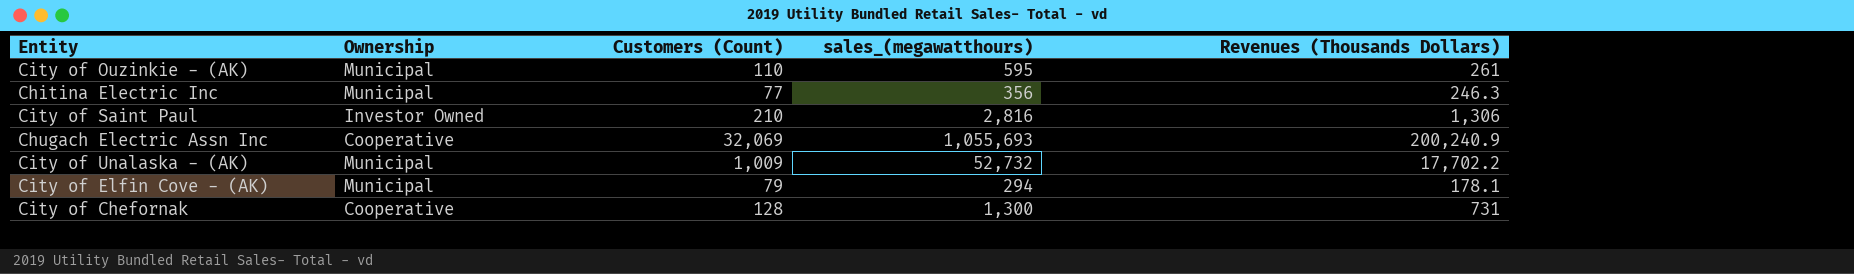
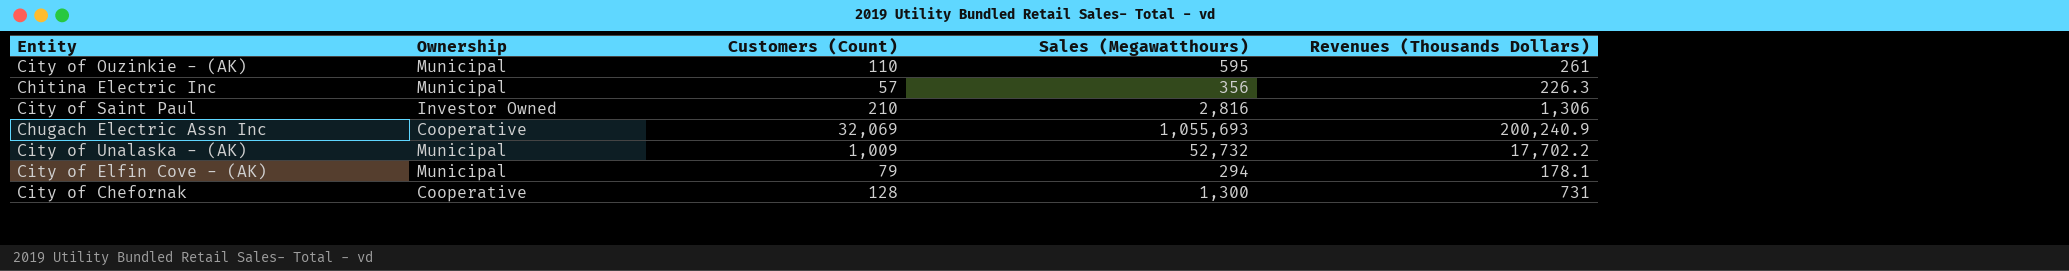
column name: sales_(megawatthours) -> Sales (Megawatthours)
Chitina Electric Inc | Customers (Count): 77 -> 57
Chitina Electric Inc | Revenues (Thousands Dollars): 246.3 -> 226.3

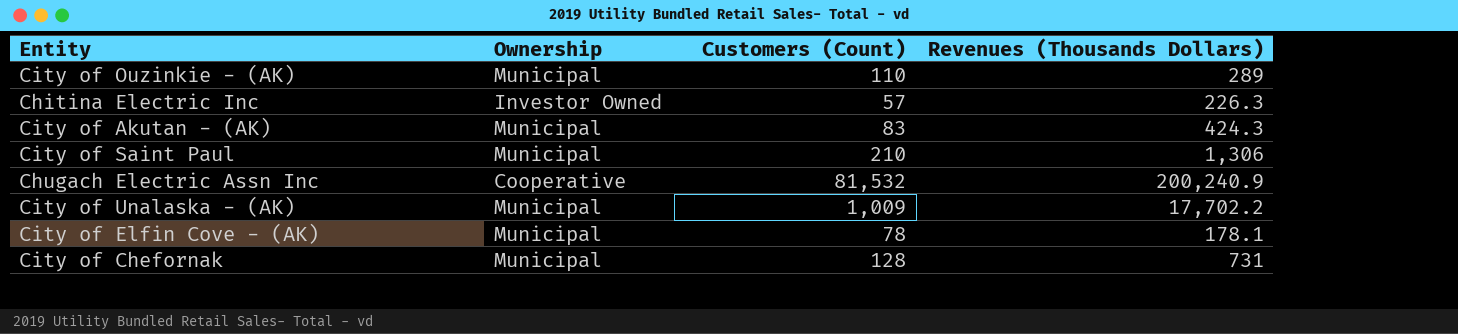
column Sales (Megawatthours) | position: 4 -> none
City of Ouzinkie - (AK) | Revenues (Thousands Dollars): 261 -> 289
Chitina Electric Inc | Ownership: Municipal -> Investor Owned
row City of Akutan - (AK): none -> Municipal | 83 | 424.3
City of Saint Paul | Ownership: Investor Owned -> Municipal
Chugach Electric Assn Inc | Customers (Count): 32,069 -> 81,532
City of Elfin Cove - (AK) | Customers (Count): 79 -> 78
City of Chefornak | Ownership: Cooperative -> Municipal

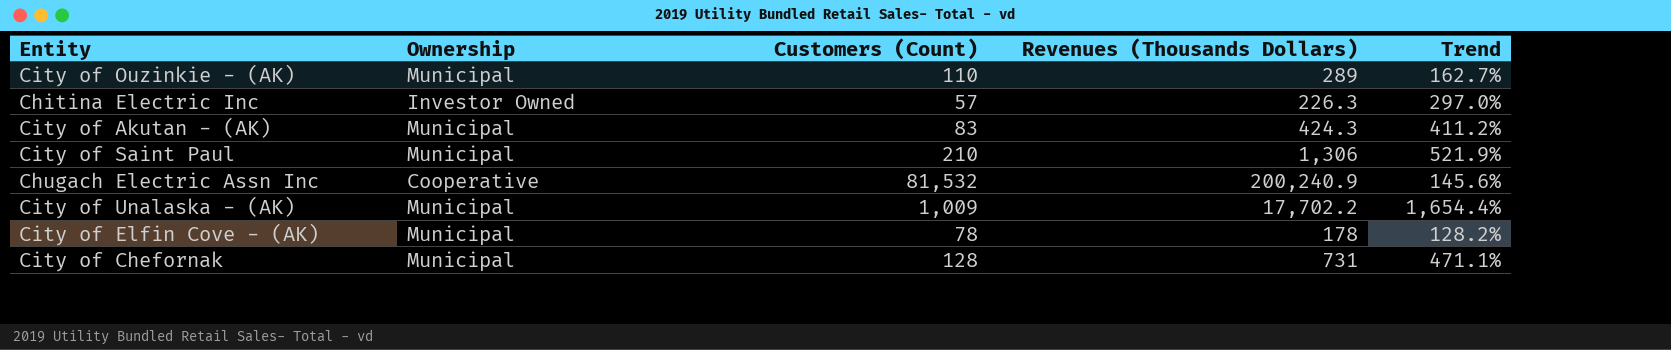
column Trend | formula: none -> ([Revenues (Thousands Dollars)] - [Customers (Count)]) / [Customers (Count)]
City of Elfin Cove - (AK) | Revenues (Thousands Dollars): 178.1 -> 178

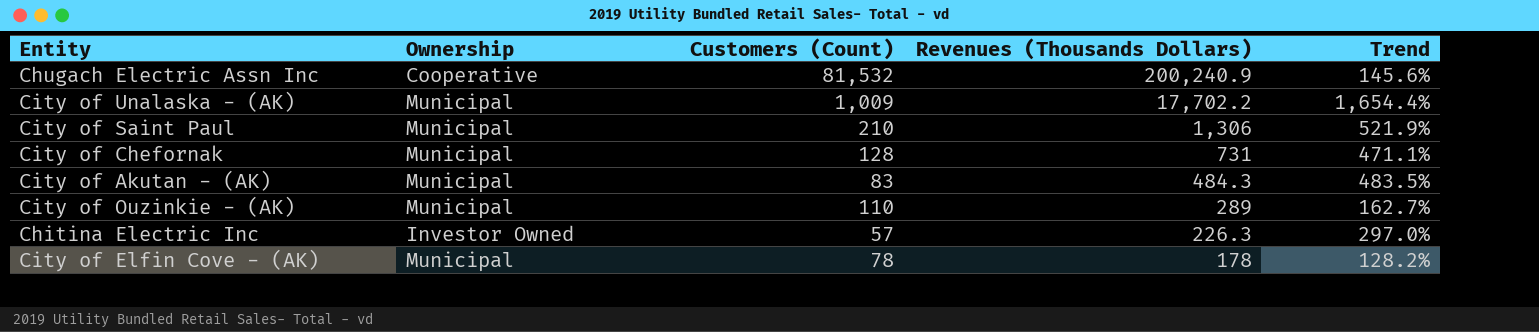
row order: none -> Revenues (Thousands Dollars) descending
City of Akutan - (AK) | Revenues (Thousands Dollars): 424.3 -> 484.3
City of Akutan - (AK) | Trend: 411.2% -> 483.5%

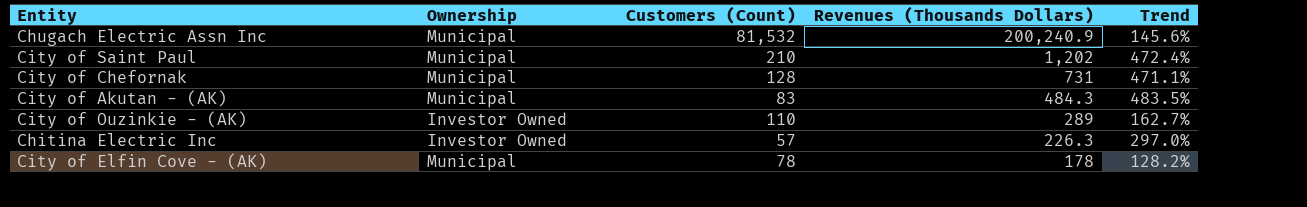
row City of Unalaska - (AK): Municipal | 1,009 | 17,702.2 | 1,654.4% -> none
Chugach Electric Assn Inc | Ownership: Cooperative -> Municipal
City of Saint Paul | Revenues (Thousands Dollars): 1,306 -> 1,202
City of Saint Paul | Trend: 521.9% -> 472.4%
City of Ouzinkie - (AK) | Ownership: Municipal -> Investor Owned

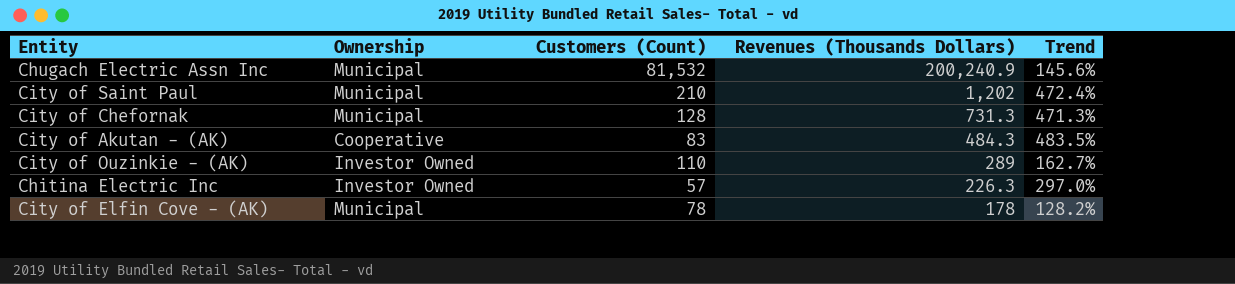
City of Chefornak | Revenues (Thousands Dollars): 731 -> 731.3
City of Chefornak | Trend: 471.1% -> 471.3%
City of Akutan - (AK) | Ownership: Municipal -> Cooperative

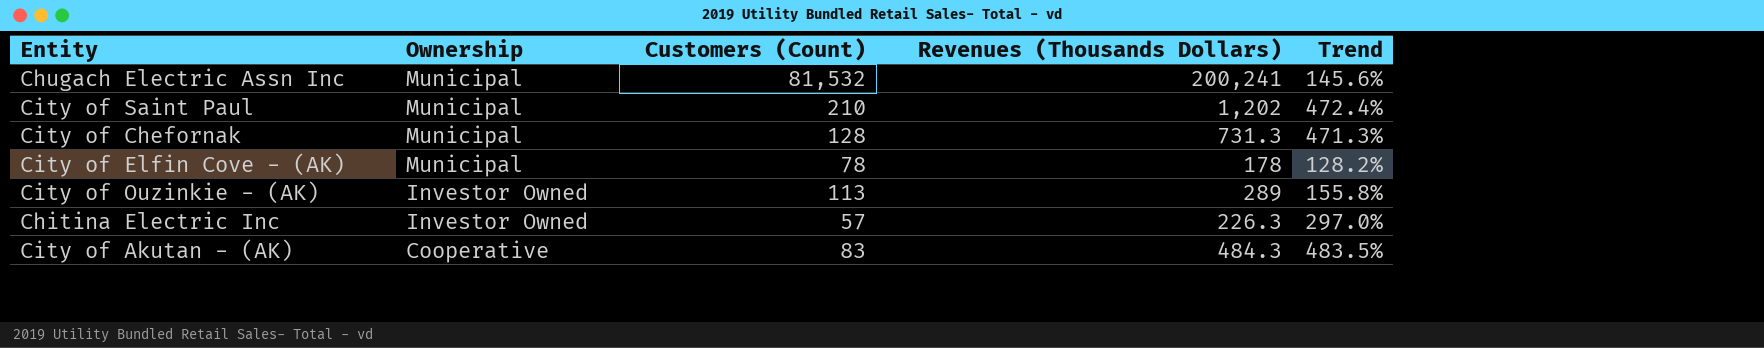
row order: Revenues (Thousands Dollars) descending -> Ownership descending
Chugach Electric Assn Inc | Revenues (Thousands Dollars): 200,240.9 -> 200,241
City of Ouzinkie - (AK) | Customers (Count): 110 -> 113
City of Ouzinkie - (AK) | Trend: 162.7% -> 155.8%

